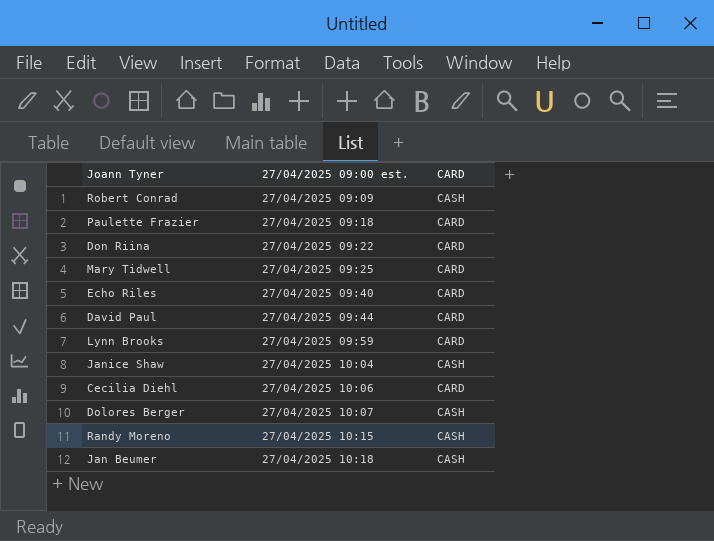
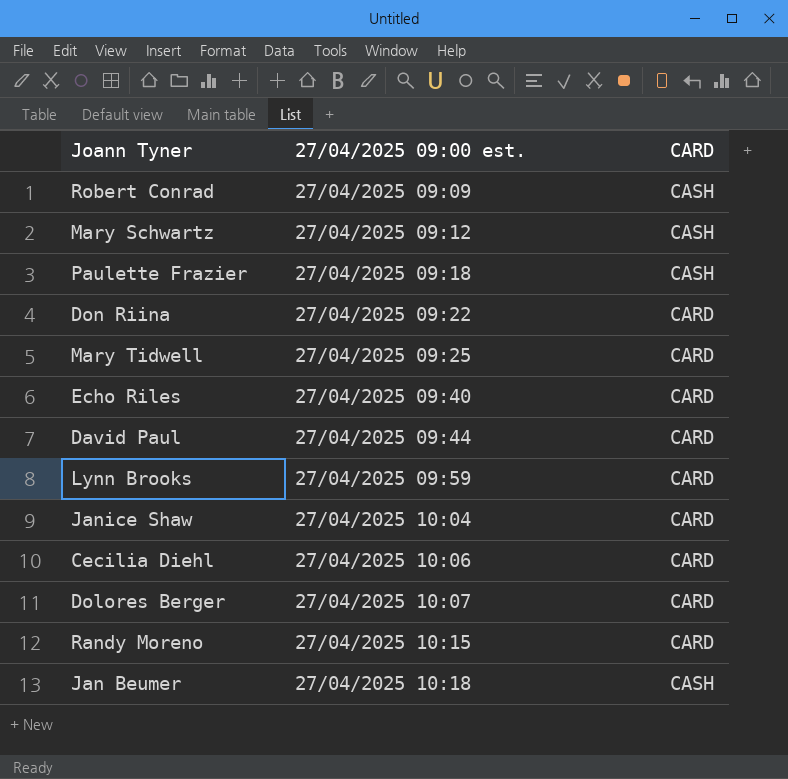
row Mary Schwartz: none -> 27/04/2025 09:12 | CASH
Paulette Frazier | CARD: CARD -> CASH
Janice Shaw | CARD: CASH -> CARD
Dolores Berger | CARD: CASH -> CARD
Randy Moreno | CARD: CASH -> CARD

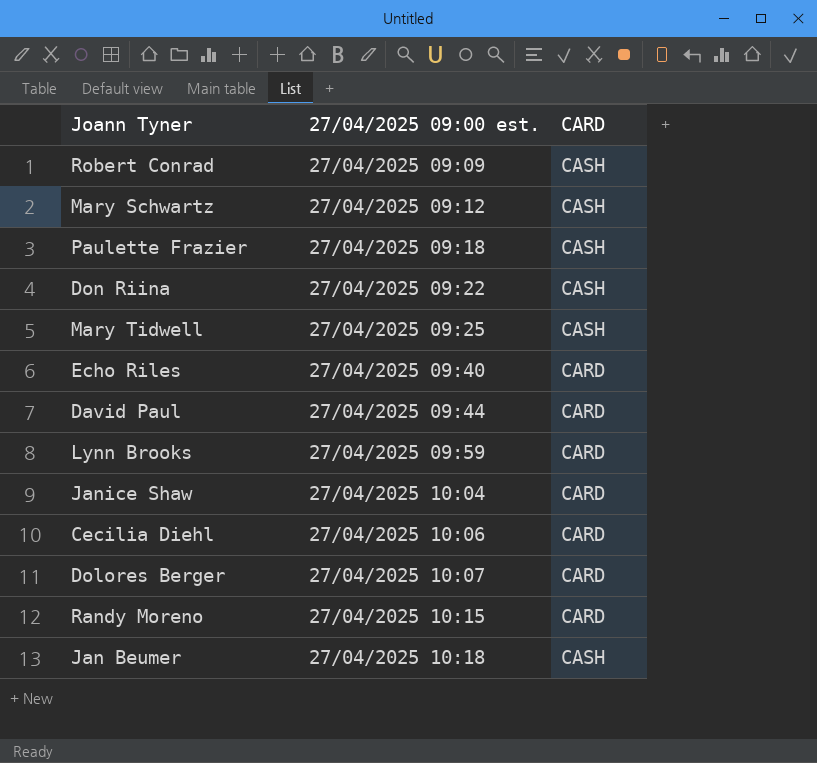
Don Riina | CARD: CARD -> CASH
Mary Tidwell | CARD: CARD -> CASH

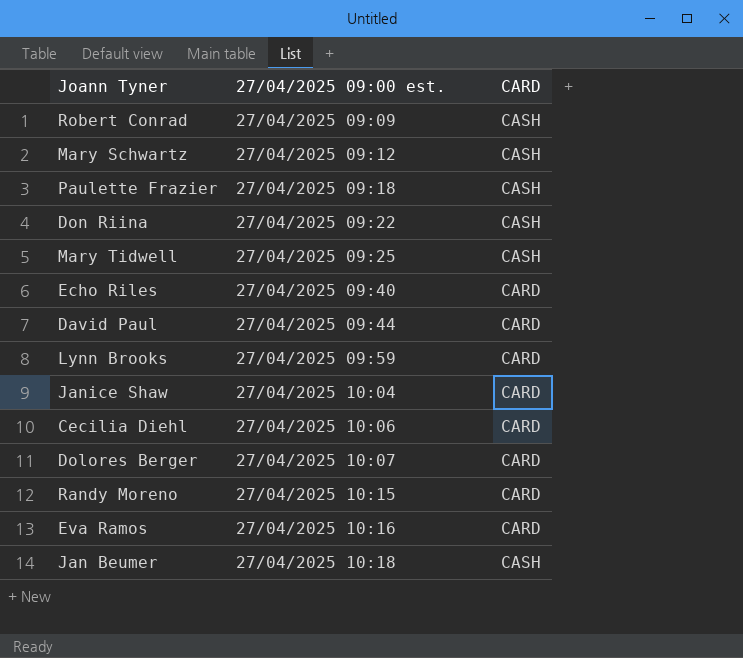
row Eva Ramos: none -> 27/04/2025 10:16 | CARD

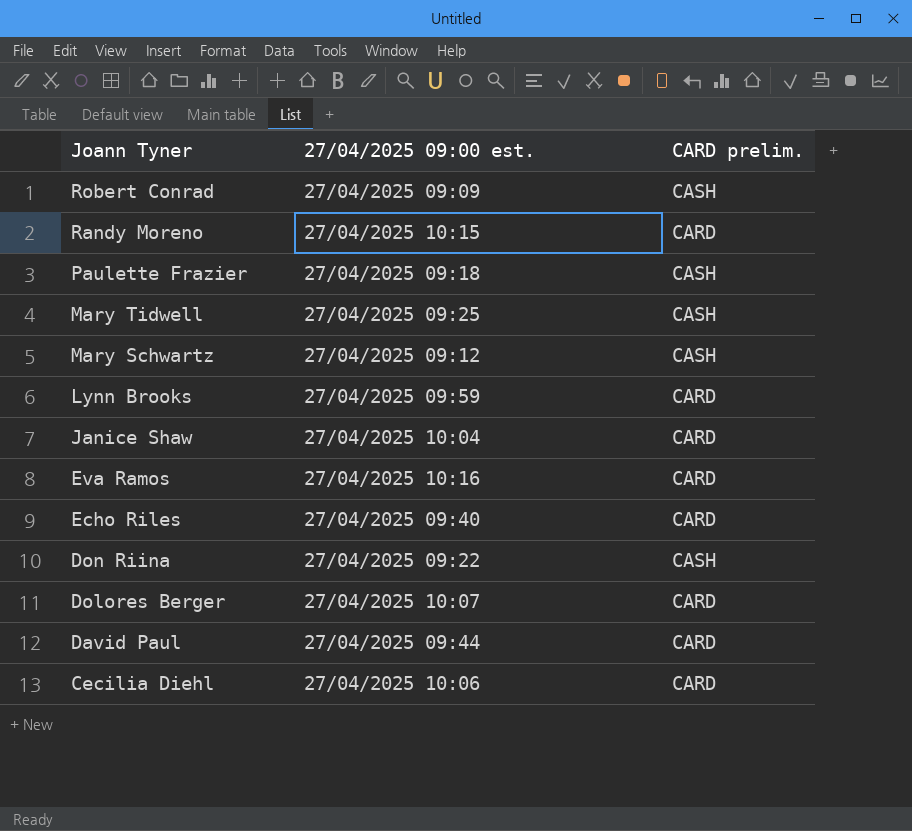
row order: 27/04/2025 09:00 est. ascending -> Joann Tyner descending
column name: CARD -> CARD prelim.
row Jan Beumer: 27/04/2025 10:18 | CASH -> none

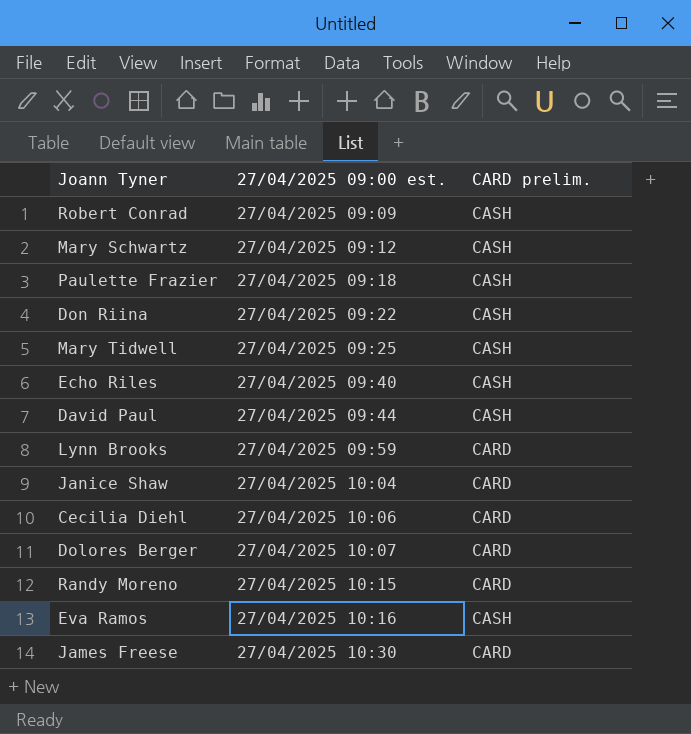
row order: Joann Tyner descending -> 27/04/2025 09:00 est. ascending
Echo Riles | CARD prelim.: CARD -> CASH
David Paul | CARD prelim.: CARD -> CASH
Eva Ramos | CARD prelim.: CARD -> CASH
row James Freese: none -> 27/04/2025 10:30 | CARD

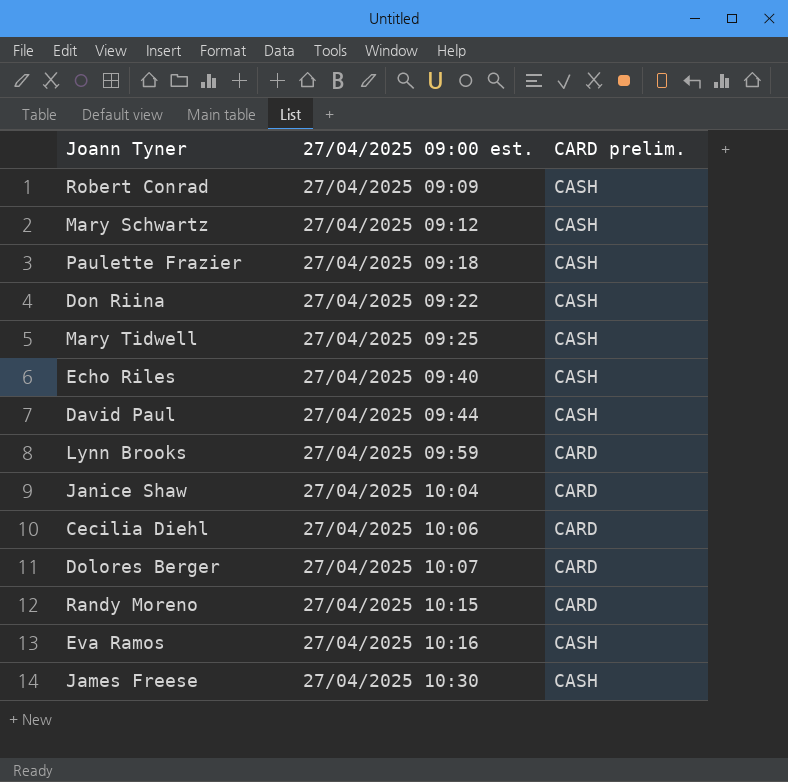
James Freese | CARD prelim.: CARD -> CASH

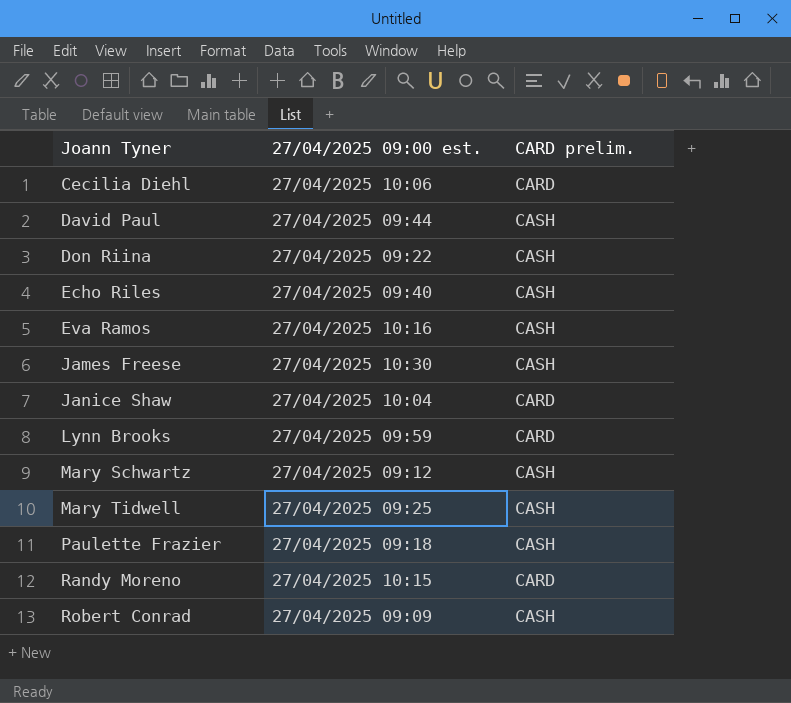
row order: 27/04/2025 09:00 est. ascending -> Joann Tyner ascending
row Dolores Berger: 27/04/2025 10:07 | CARD -> none

